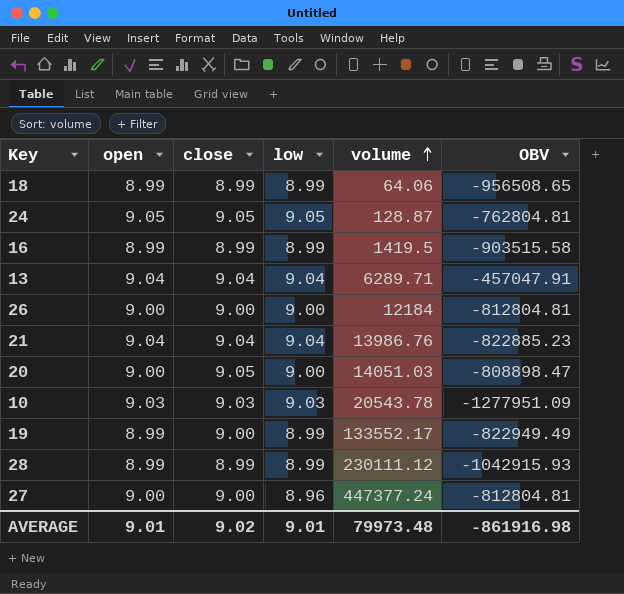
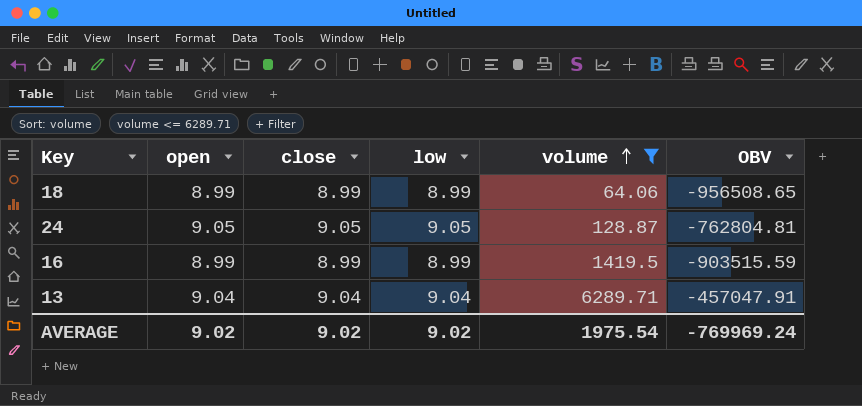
filter: none -> volume <= 6289.71
16 | OBV: -903515.58 -> -903515.59
AVERAGE | open: 9.01 -> 9.02
AVERAGE | low: 9.01 -> 9.02
AVERAGE | volume: 79973.48 -> 1975.54
AVERAGE | OBV: -861916.98 -> -769969.24

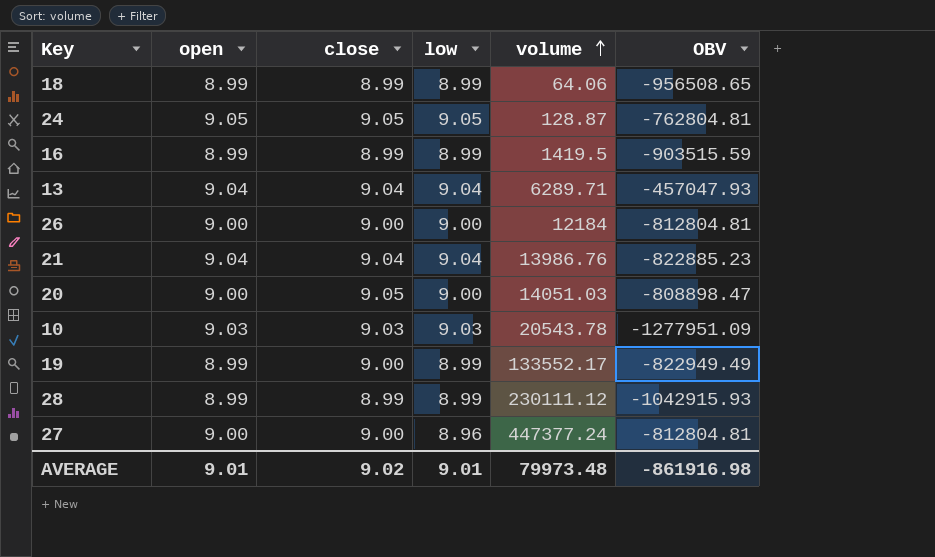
filter: volume <= 6289.71 -> none
13 | OBV: -457047.91 -> -457047.93
AVERAGE | open: 9.02 -> 9.01
AVERAGE | low: 9.02 -> 9.01
AVERAGE | volume: 1975.54 -> 79973.48
AVERAGE | OBV: -769969.24 -> -861916.98

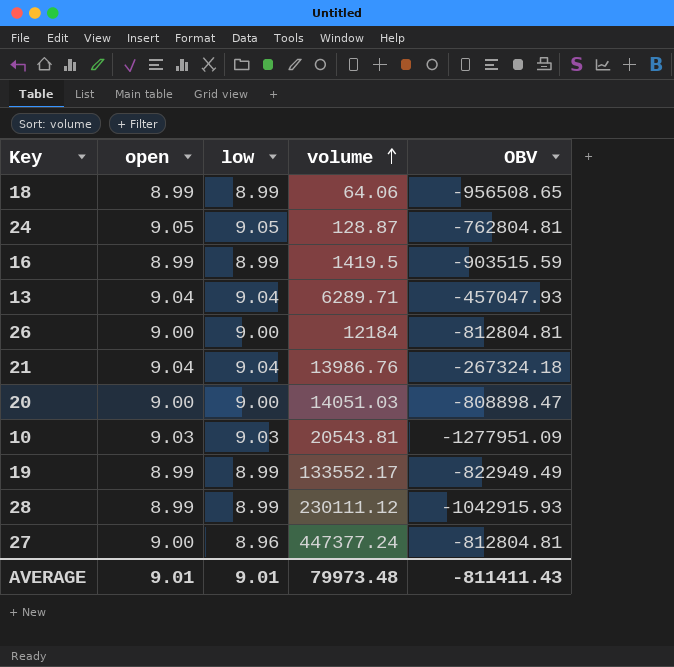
column close | position: 3 -> none
21 | OBV: -822885.23 -> -267324.18
10 | volume: 20543.78 -> 20543.81
AVERAGE | OBV: -861916.98 -> -811411.43

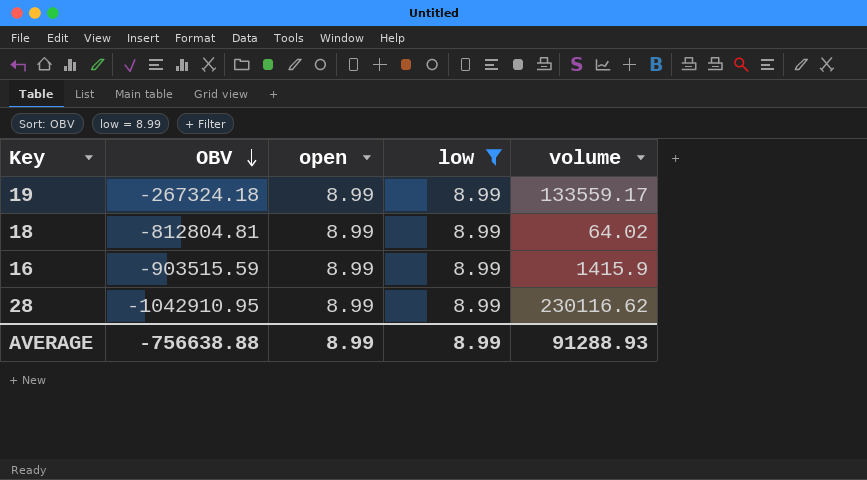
filter: none -> low = 8.99
row order: volume ascending -> OBV descending
column OBV | position: 5 -> 2
19 | OBV: -822949.49 -> -267324.18
19 | volume: 133552.17 -> 133559.17
18 | OBV: -956508.65 -> -812804.81
18 | volume: 64.06 -> 64.02
16 | volume: 1419.5 -> 1415.9
28 | OBV: -1042915.93 -> -1042910.95
28 | volume: 230111.12 -> 230116.62
AVERAGE | OBV: -811411.43 -> -756638.88
AVERAGE | open: 9.01 -> 8.99
AVERAGE | low: 9.01 -> 8.99
AVERAGE | volume: 79973.48 -> 91288.93

